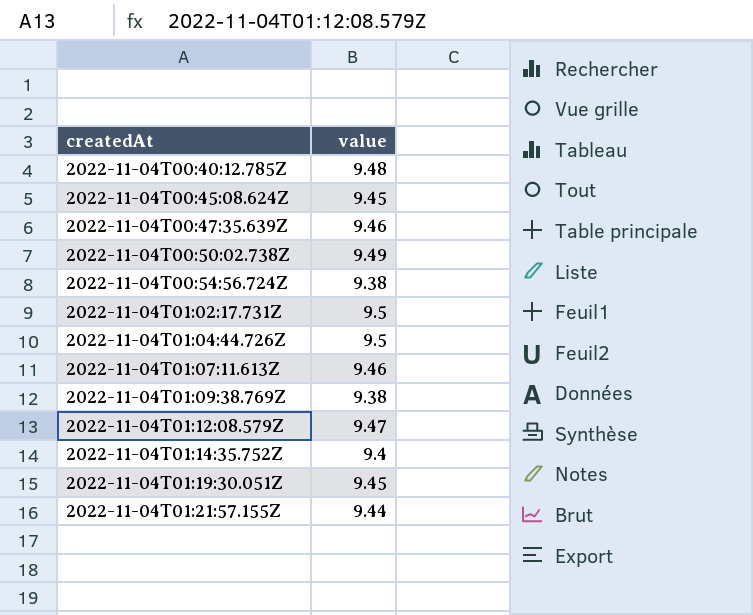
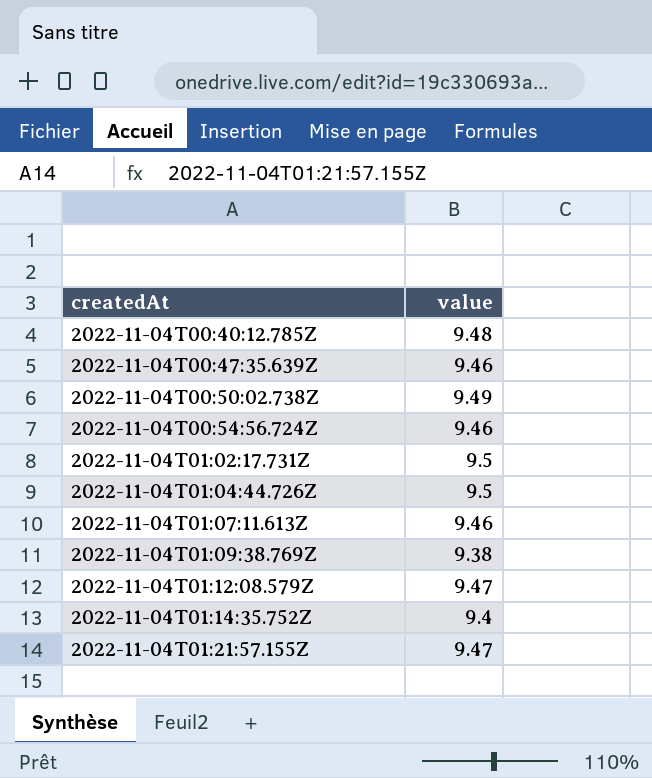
row 2022-11-04T00:45:08.624Z: 9.45 -> none
row 2022-11-04T01:19:30.051Z: 9.45 -> none
2022-11-04T00:54:56.724Z | value: 9.38 -> 9.46
2022-11-04T01:21:57.155Z | value: 9.44 -> 9.47

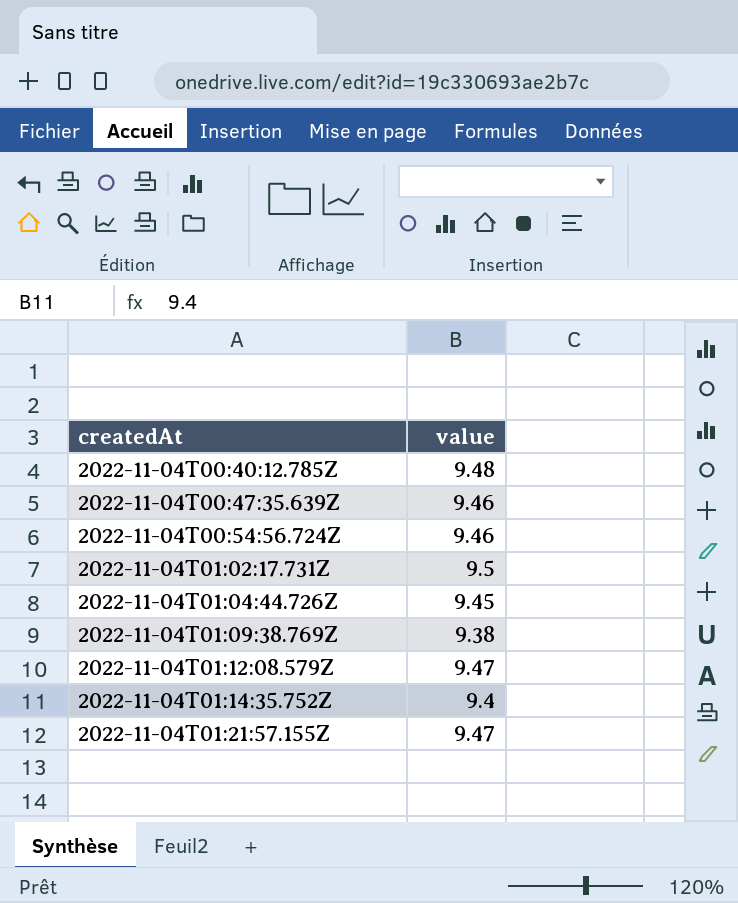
row 2022-11-04T00:50:02.738Z: 9.49 -> none
row 2022-11-04T01:07:11.613Z: 9.46 -> none
2022-11-04T01:04:44.726Z | value: 9.5 -> 9.45

